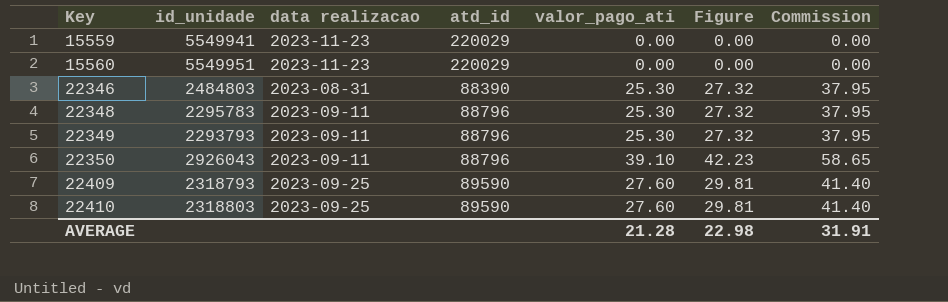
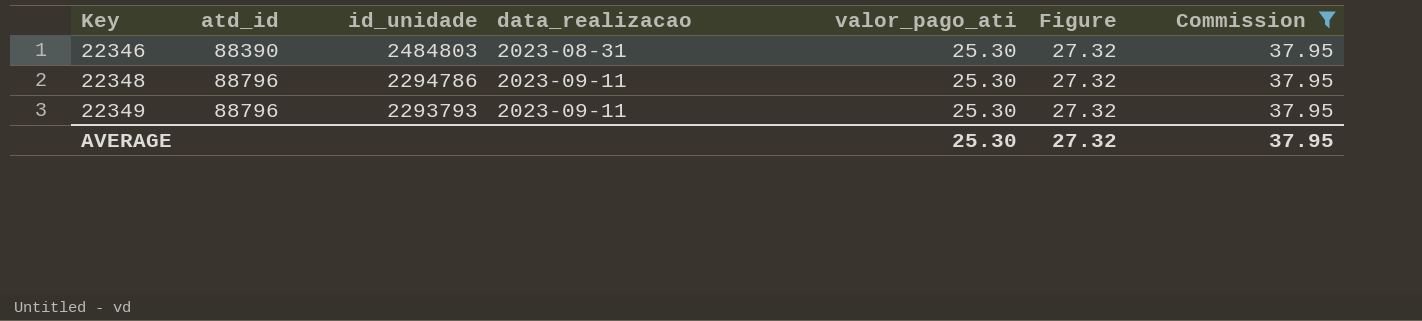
filter: none -> Commission = 37.95
column atd_id | position: 4 -> 2
column name: data realizacao -> data_realizacao
22348 | id_unidade: 2295783 -> 2294786
AVERAGE | valor_pago_ati: 21.28 -> 25.30
AVERAGE | Figure: 22.98 -> 27.32
AVERAGE | Commission: 31.91 -> 37.95

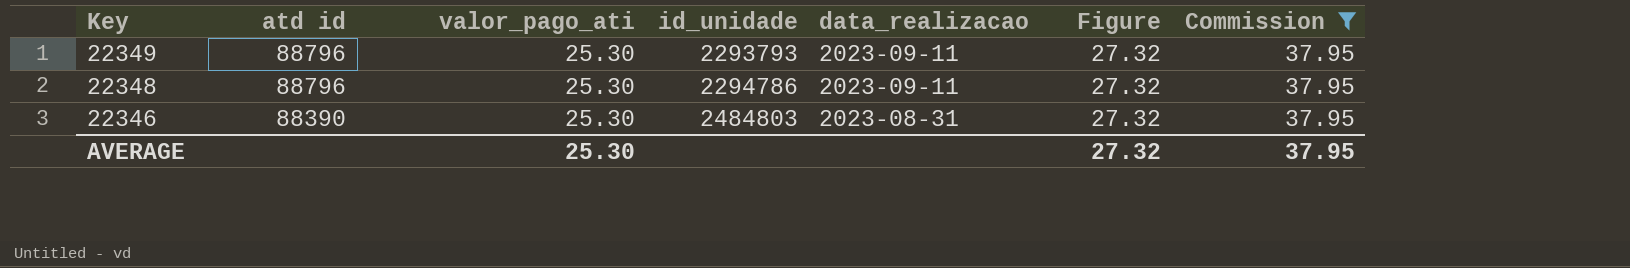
row order: Key ascending -> Key descending
column name: atd_id -> atd id
column valor_pago_ati | position: 5 -> 3

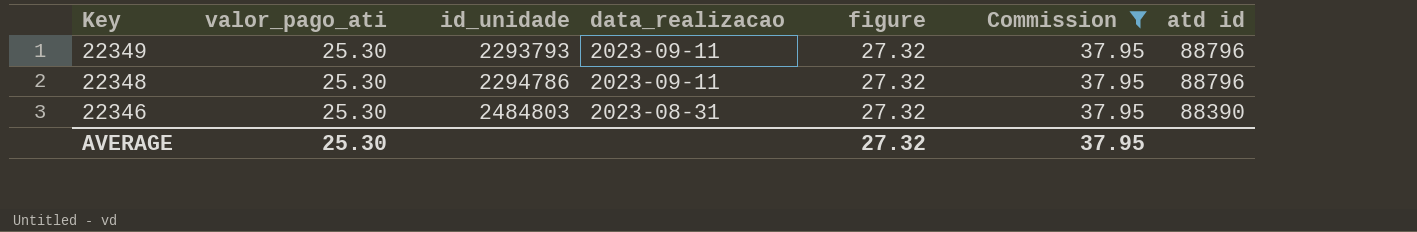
column name: Figure -> figure
column atd id | position: 2 -> 7

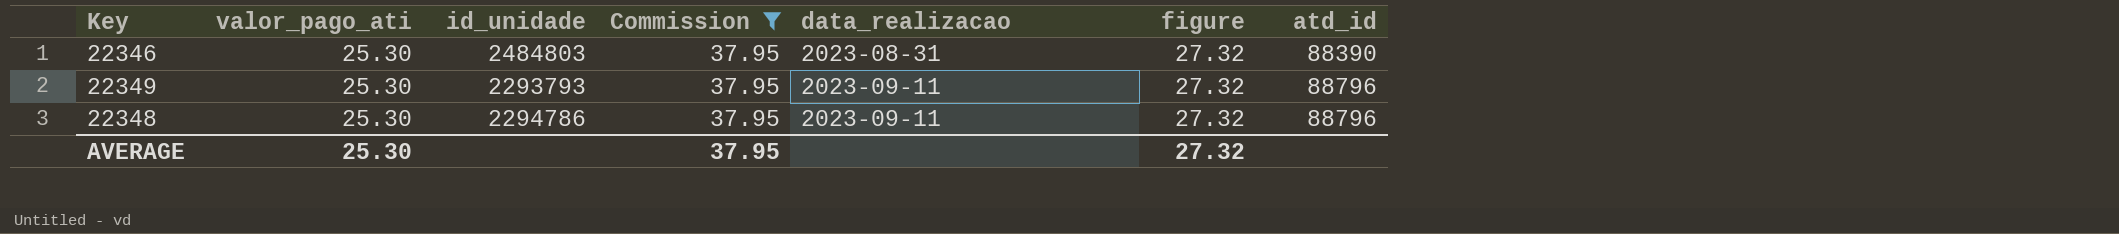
row order: Key descending -> data_realizacao ascending
column Commission | position: 6 -> 4
column name: atd id -> atd_id

